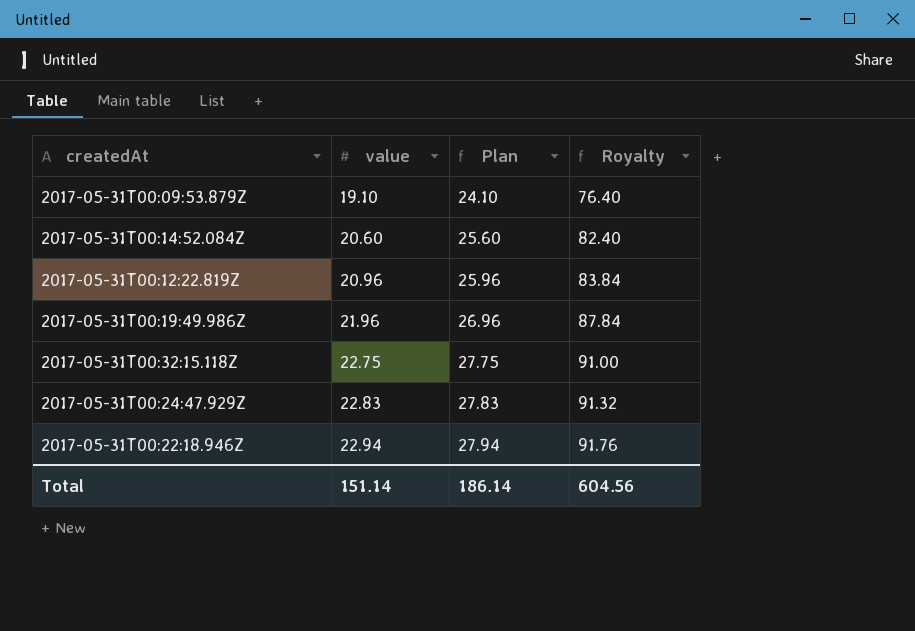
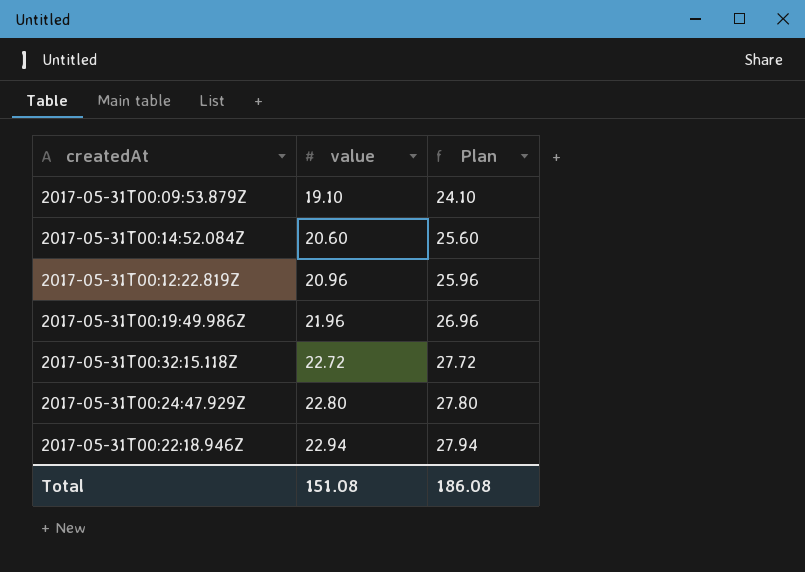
column Royalty | formula: [value] * 4 -> none
2017-05-31T00:32:15.118Z | value: 22.75 -> 22.72
2017-05-31T00:32:15.118Z | Plan: 27.75 -> 27.72
2017-05-31T00:24:47.929Z | value: 22.83 -> 22.80
2017-05-31T00:24:47.929Z | Plan: 27.83 -> 27.80
Total | value: 151.14 -> 151.08
Total | Plan: 186.14 -> 186.08

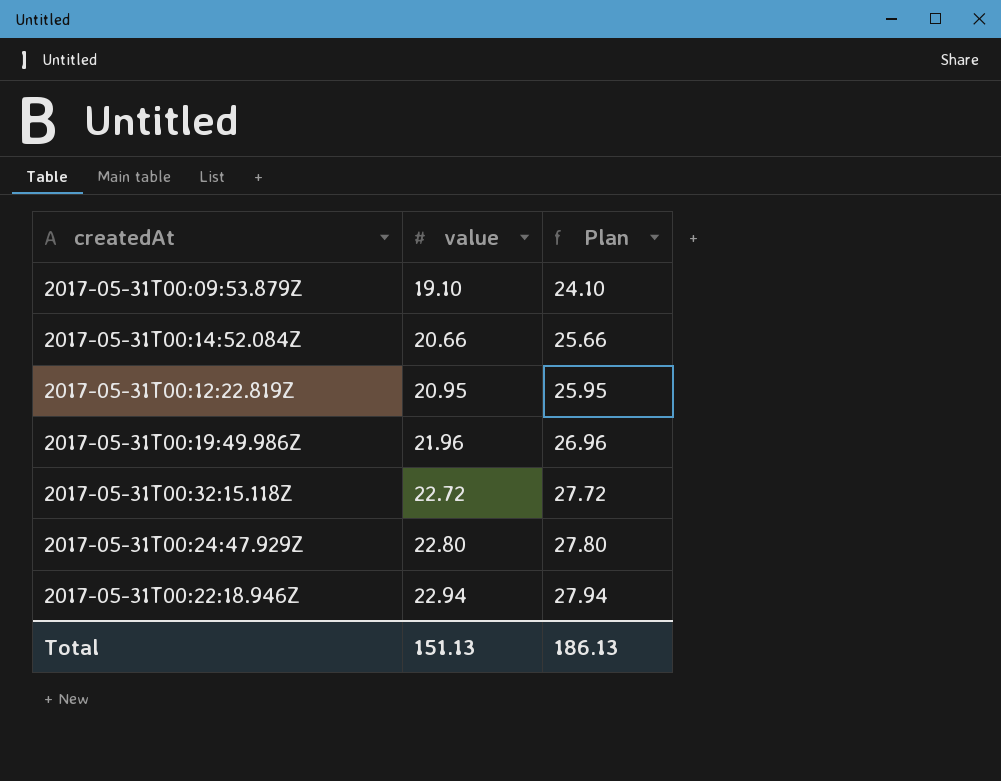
2017-05-31T00:14:52.084Z | value: 20.60 -> 20.66
2017-05-31T00:14:52.084Z | Plan: 25.60 -> 25.66
2017-05-31T00:12:22.819Z | value: 20.96 -> 20.95
2017-05-31T00:12:22.819Z | Plan: 25.96 -> 25.95
Total | value: 151.08 -> 151.13
Total | Plan: 186.08 -> 186.13

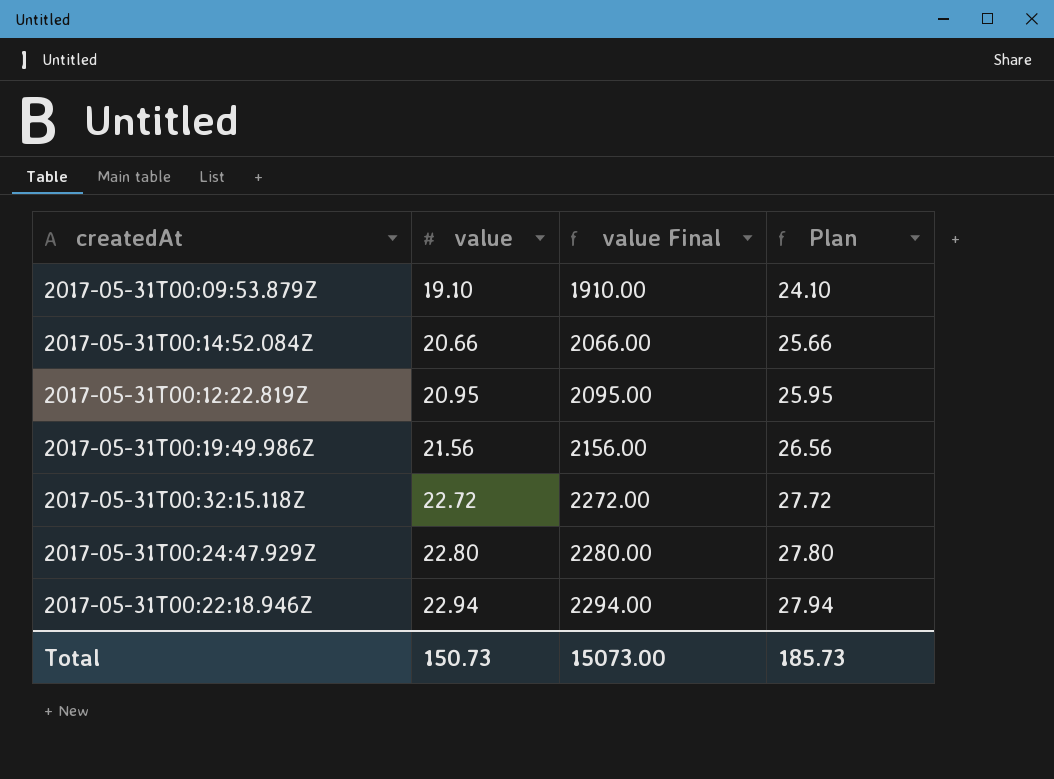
column value Final | formula: none -> [value] * 100
2017-05-31T00:19:49.986Z | value: 21.96 -> 21.56
2017-05-31T00:19:49.986Z | Plan: 26.96 -> 26.56
Total | value: 151.13 -> 150.73
Total | Plan: 186.13 -> 185.73

